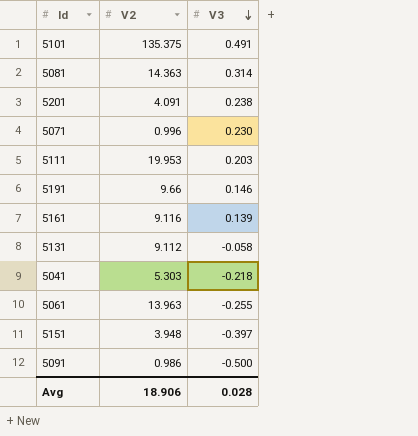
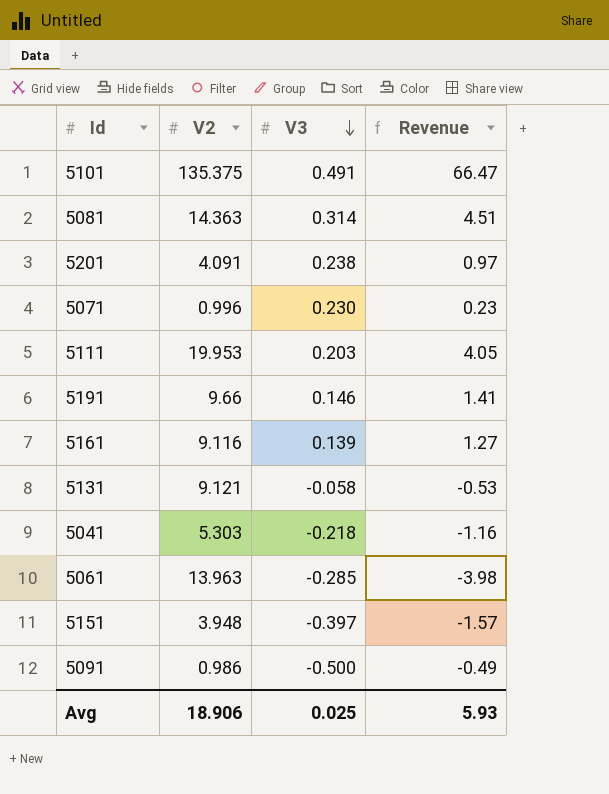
column Revenue | formula: none -> [V2] * [V3]
5131 | V2: 9.112 -> 9.121
5061 | V3: -0.255 -> -0.285
Avg | V3: 0.028 -> 0.025

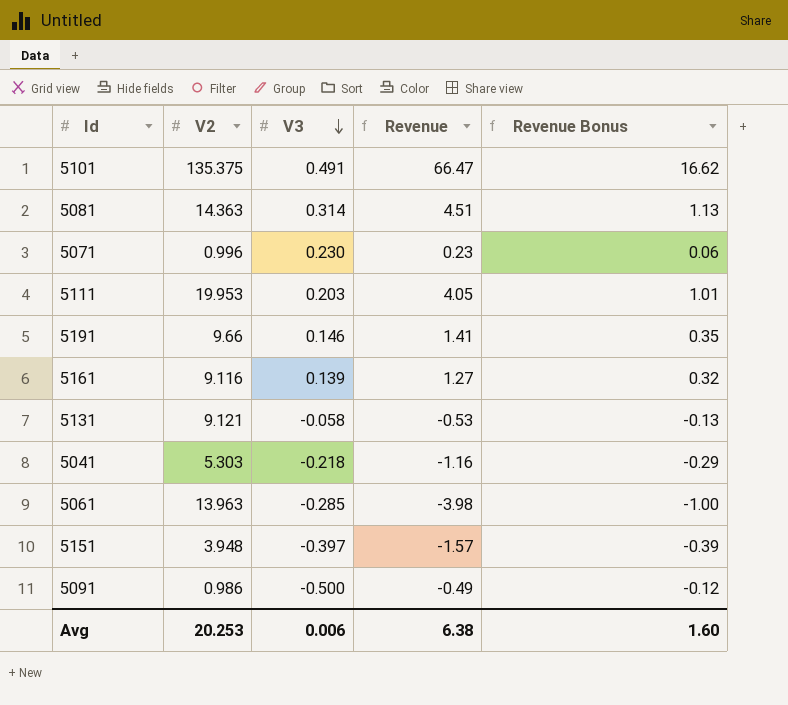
column Revenue Bonus | formula: none -> [Revenue] * 0.25
row 5201: 4.091 | 0.238 | 0.97 -> none
Avg | V2: 18.906 -> 20.253
Avg | V3: 0.025 -> 0.006
Avg | Revenue: 5.93 -> 6.38

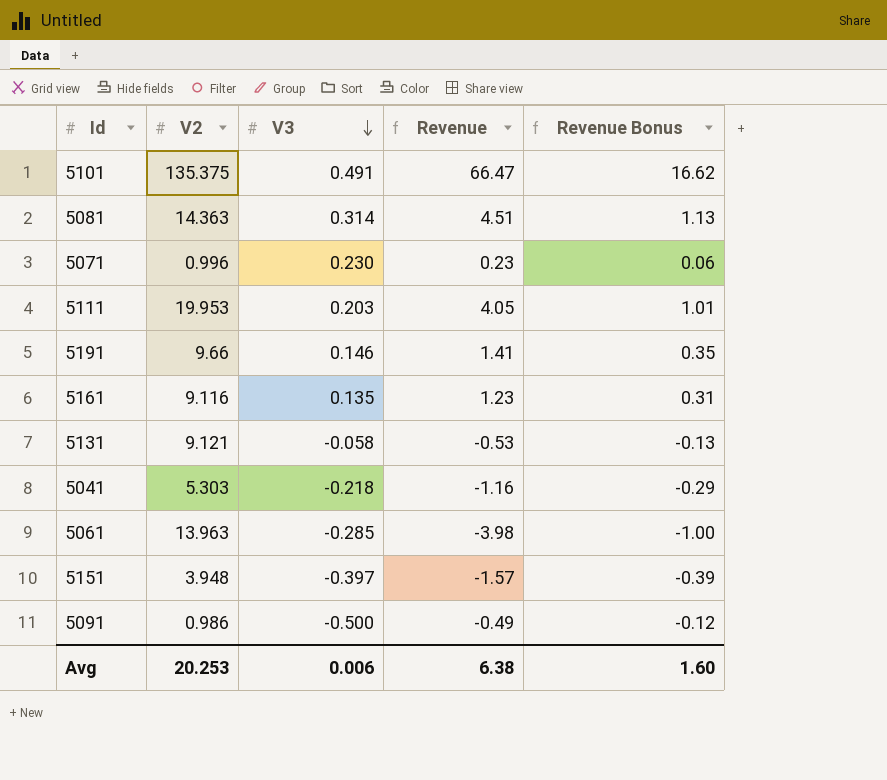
5161 | V3: 0.139 -> 0.135
5161 | Revenue: 1.27 -> 1.23
5161 | Revenue Bonus: 0.32 -> 0.31

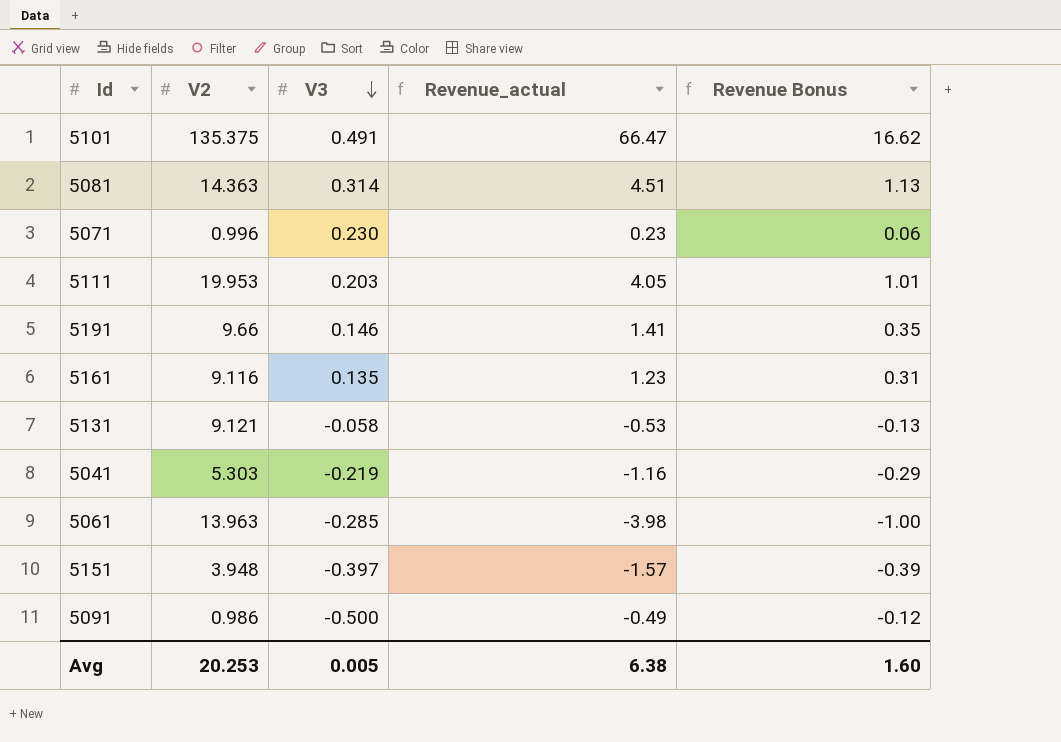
column name: Revenue -> Revenue_actual
5041 | V3: -0.218 -> -0.219
Avg | V3: 0.006 -> 0.005

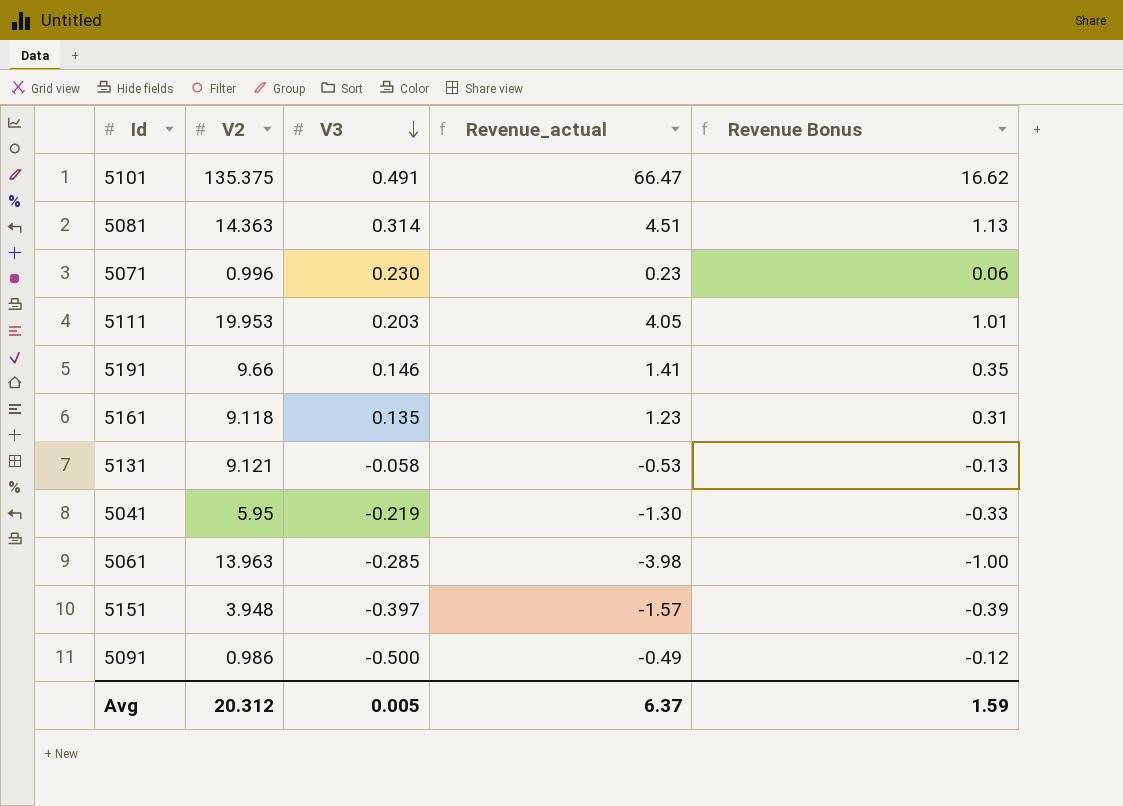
5161 | V2: 9.116 -> 9.118
5041 | V2: 5.303 -> 5.95
5041 | Revenue_actual: -1.16 -> -1.30
5041 | Revenue Bonus: -0.29 -> -0.33
Avg | V2: 20.253 -> 20.312
Avg | Revenue_actual: 6.38 -> 6.37
Avg | Revenue Bonus: 1.60 -> 1.59

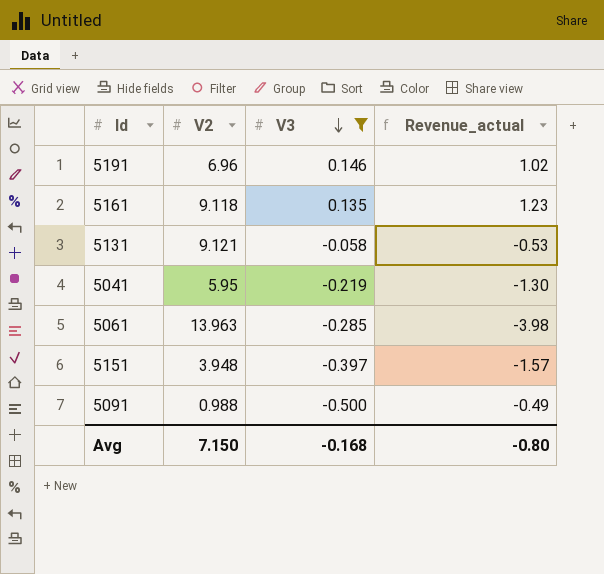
filter: none -> V3 <= 0.146
column Revenue Bonus | formula: [Revenue_actual] * 0.25 -> none
5191 | V2: 9.66 -> 6.96
5191 | Revenue_actual: 1.41 -> 1.02
5091 | V2: 0.986 -> 0.988
Avg | V2: 20.312 -> 7.150
Avg | V3: 0.005 -> -0.168
Avg | Revenue_actual: 6.37 -> -0.80

